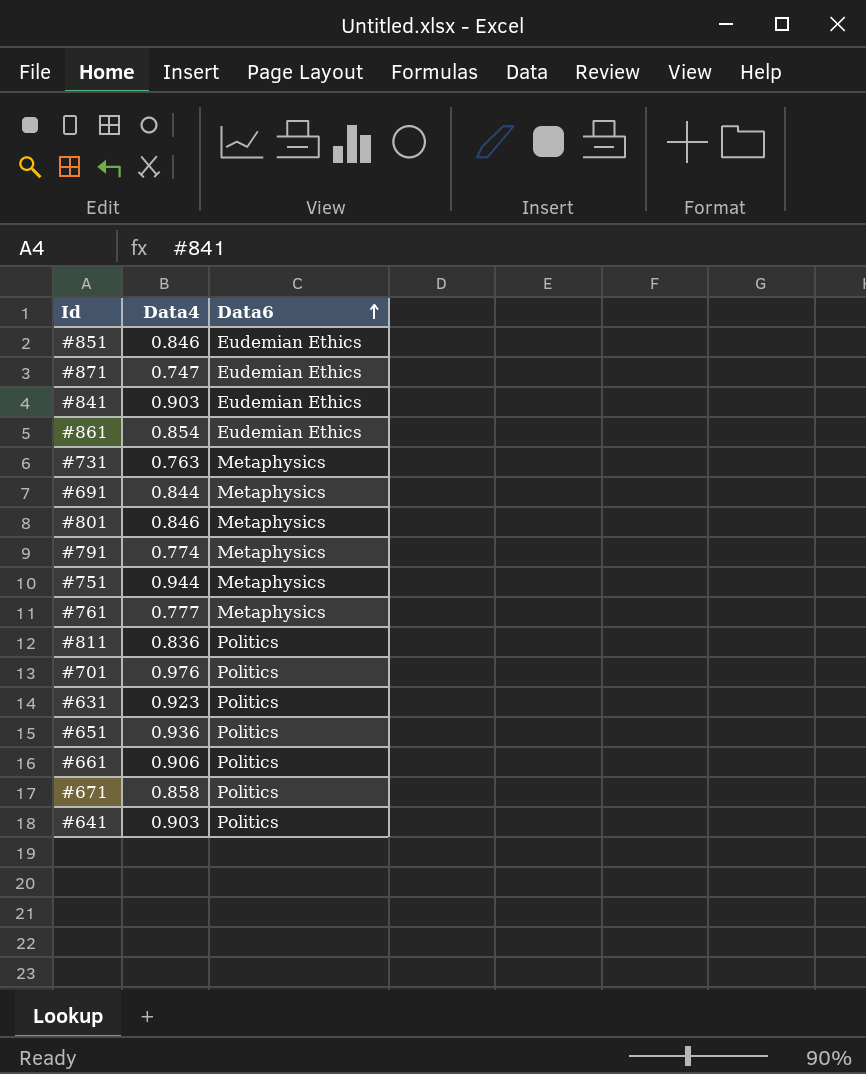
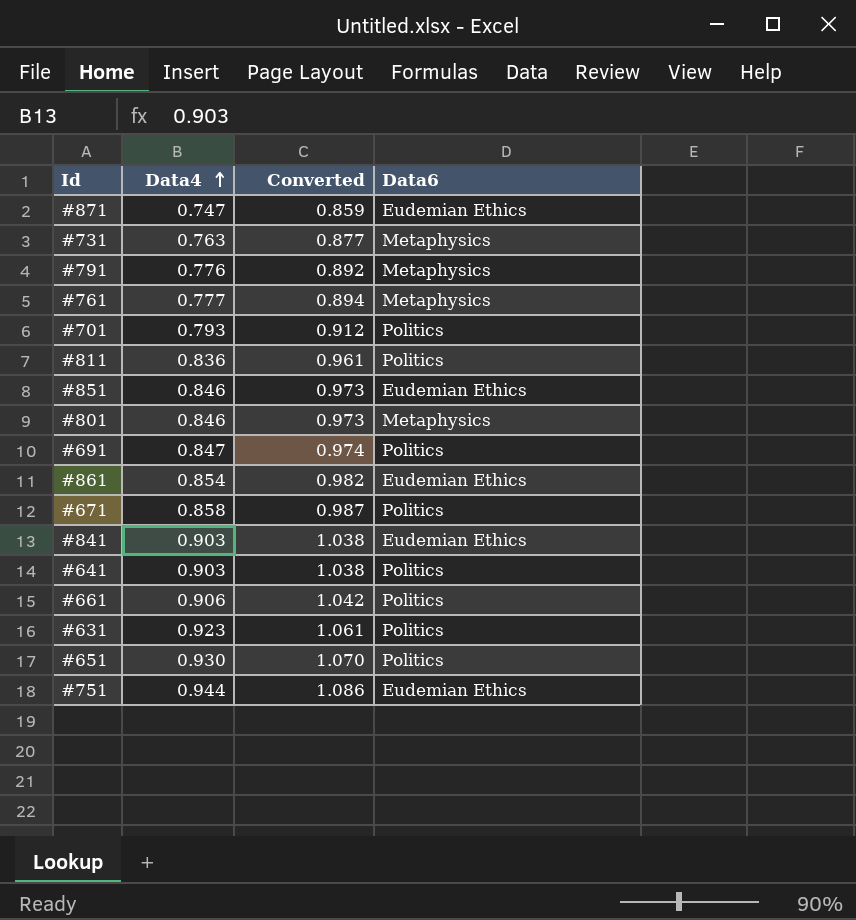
row order: Data6 ascending -> Data4 ascending
column Converted | formula: none -> [Data4] * 1.15
#791 | Data4: 0.774 -> 0.776
#701 | Data4: 0.976 -> 0.793
#691 | Data4: 0.844 -> 0.847
#691 | Data6: Metaphysics -> Politics
#651 | Data4: 0.936 -> 0.930
#751 | Data6: Metaphysics -> Eudemian Ethics

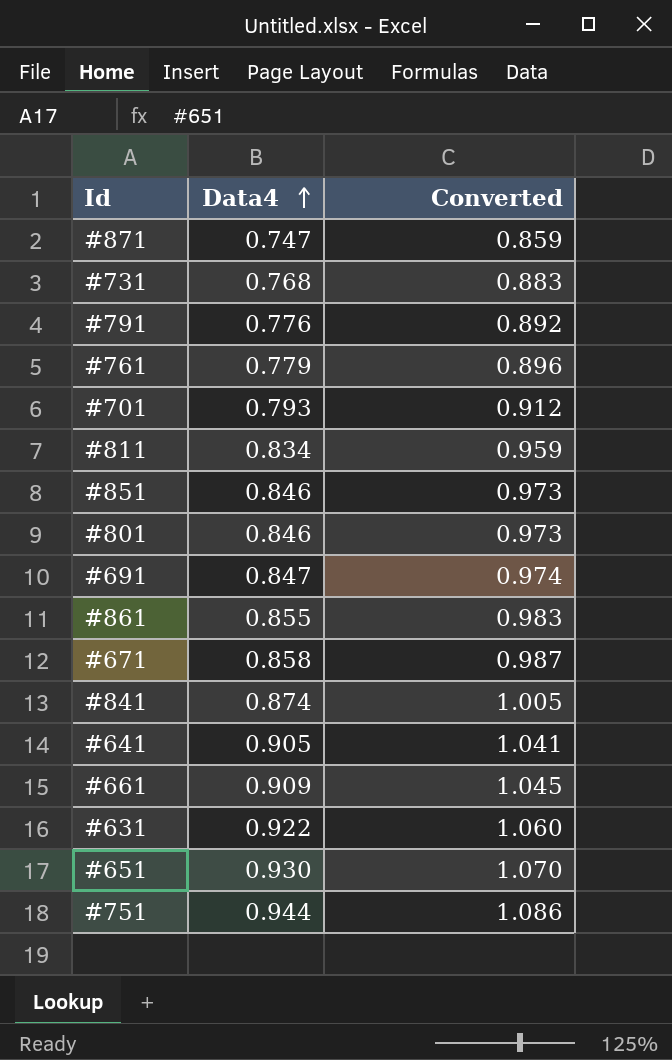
column Data6 | position: 4 -> none
#731 | Data4: 0.763 -> 0.768
#731 | Converted: 0.877 -> 0.883
#761 | Data4: 0.777 -> 0.779
#761 | Converted: 0.894 -> 0.896
#811 | Data4: 0.836 -> 0.834
#811 | Converted: 0.961 -> 0.959
#861 | Data4: 0.854 -> 0.855
#861 | Converted: 0.982 -> 0.983
#841 | Data4: 0.903 -> 0.874
#841 | Converted: 1.038 -> 1.005
#641 | Data4: 0.903 -> 0.905
#641 | Converted: 1.038 -> 1.041
#661 | Data4: 0.906 -> 0.909
#661 | Converted: 1.042 -> 1.045
#631 | Data4: 0.923 -> 0.922
#631 | Converted: 1.061 -> 1.060

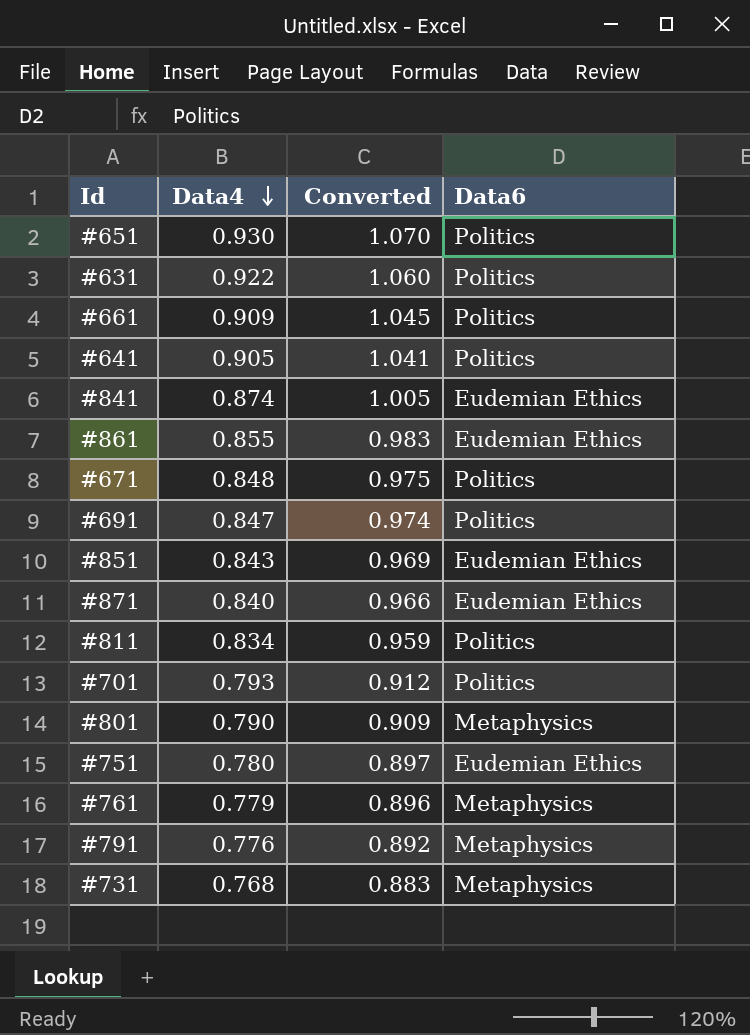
row order: Data4 ascending -> Data4 descending
column Data6 | position: none -> 4
#671 | Data4: 0.858 -> 0.848
#671 | Converted: 0.987 -> 0.975
#851 | Data4: 0.846 -> 0.843
#851 | Converted: 0.973 -> 0.969
#871 | Data4: 0.747 -> 0.840
#871 | Converted: 0.859 -> 0.966
#801 | Data4: 0.846 -> 0.790
#801 | Converted: 0.973 -> 0.909
#751 | Data4: 0.944 -> 0.780
#751 | Converted: 1.086 -> 0.897

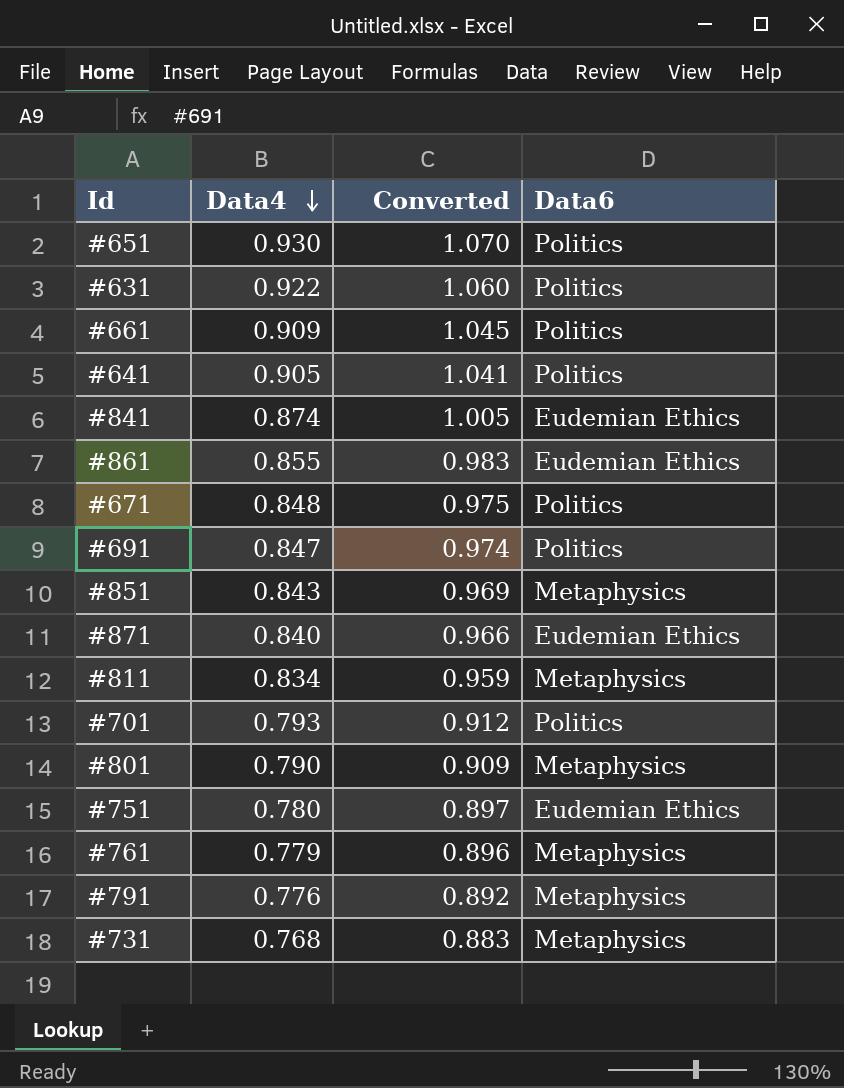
#851 | Data6: Eudemian Ethics -> Metaphysics
#811 | Data6: Politics -> Metaphysics

